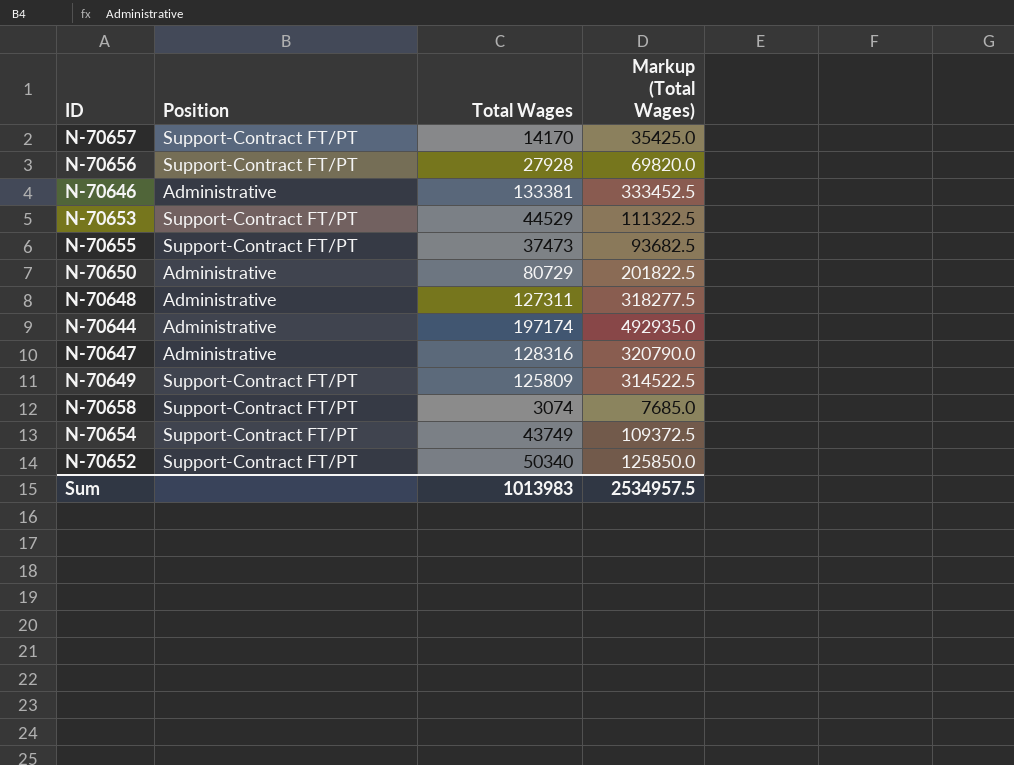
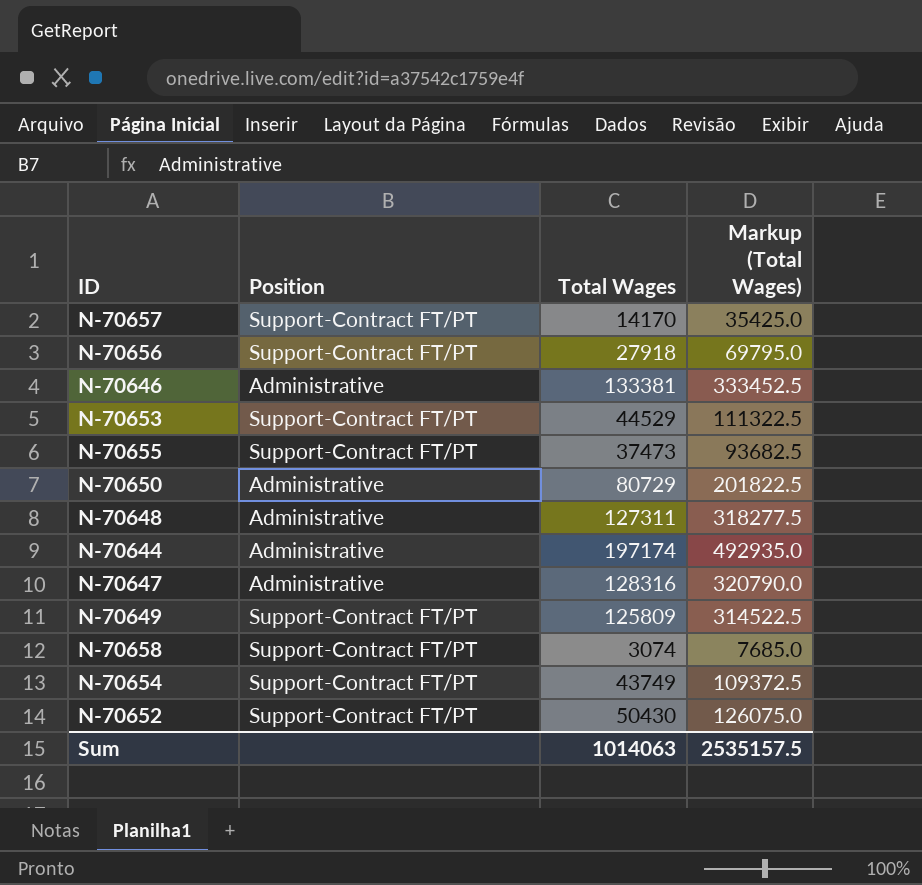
N-70656 | Total Wages: 27928 -> 27918
N-70656 | Markup (Total Wages): 69820.0 -> 69795.0
N-70652 | Total Wages: 50340 -> 50430
N-70652 | Markup (Total Wages): 125850.0 -> 126075.0
Sum | Total Wages: 1013983 -> 1014063
Sum | Markup (Total Wages): 2534957.5 -> 2535157.5

